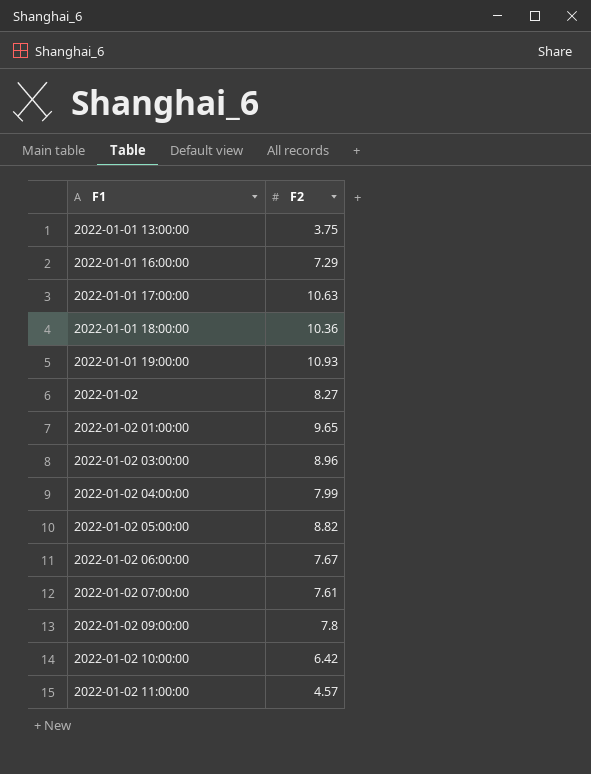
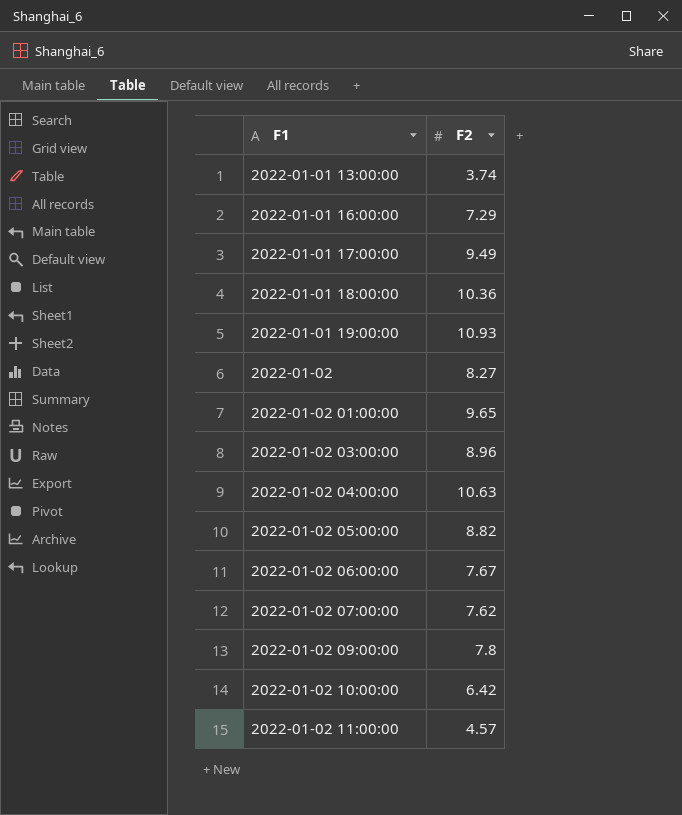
2022-01-01 13:00:00 | F2: 3.75 -> 3.74
2022-01-01 17:00:00 | F2: 10.63 -> 9.49
2022-01-02 04:00:00 | F2: 7.99 -> 10.63
2022-01-02 07:00:00 | F2: 7.61 -> 7.62

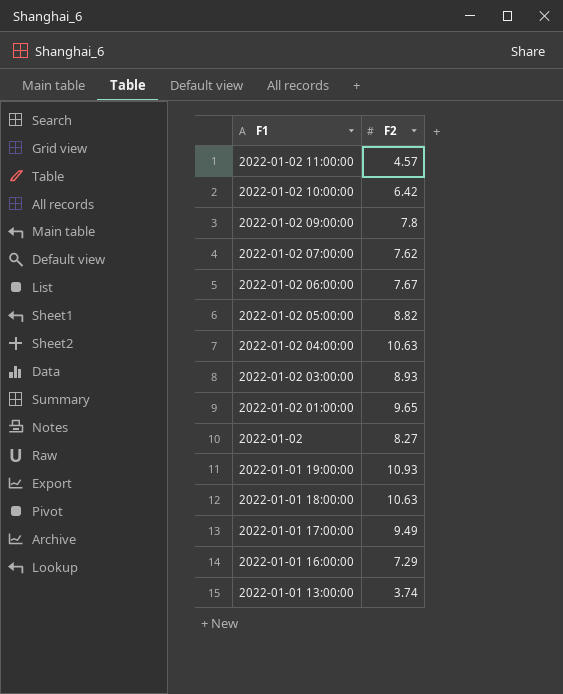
row order: F1 ascending -> F1 descending
2022-01-02 03:00:00 | F2: 8.96 -> 8.93
2022-01-01 18:00:00 | F2: 10.36 -> 10.63

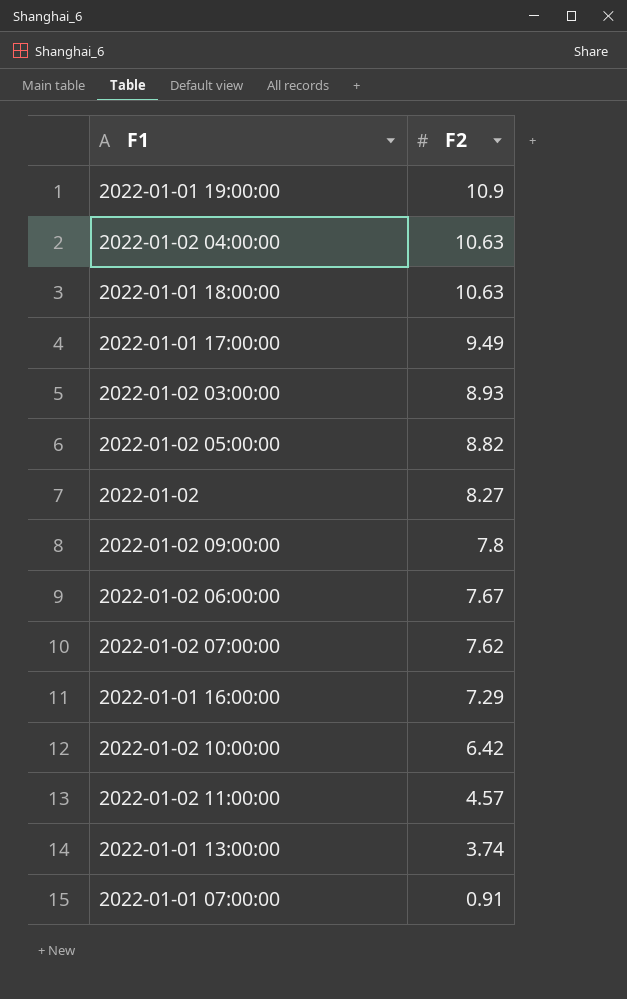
row order: F1 descending -> F2 descending
row 2022-01-02 01:00:00: 9.65 -> none
2022-01-01 19:00:00 | F2: 10.93 -> 10.9
row 2022-01-01 07:00:00: none -> 0.91

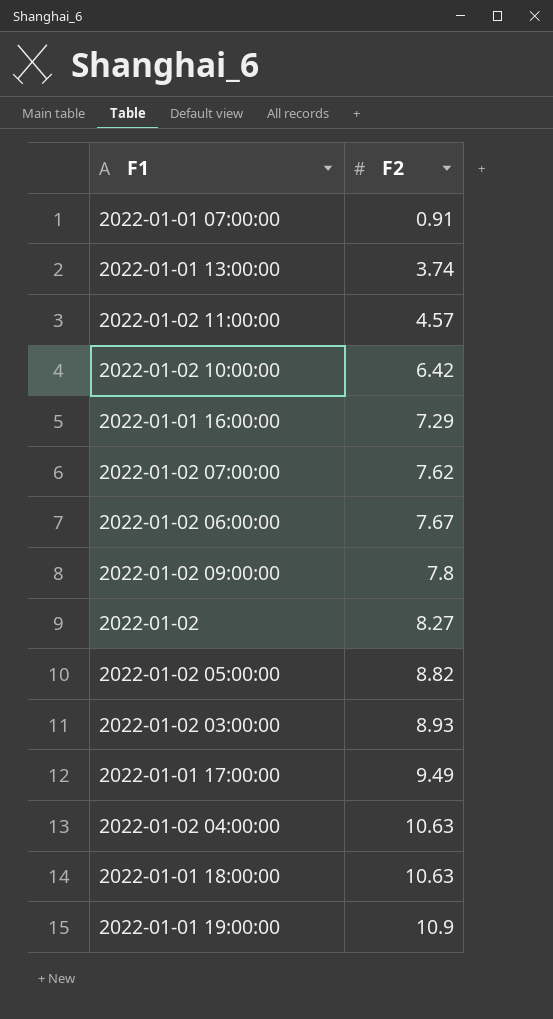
row order: F2 descending -> F2 ascending

